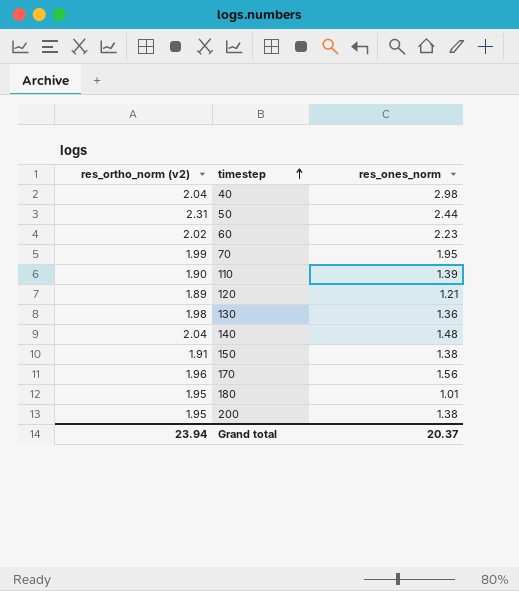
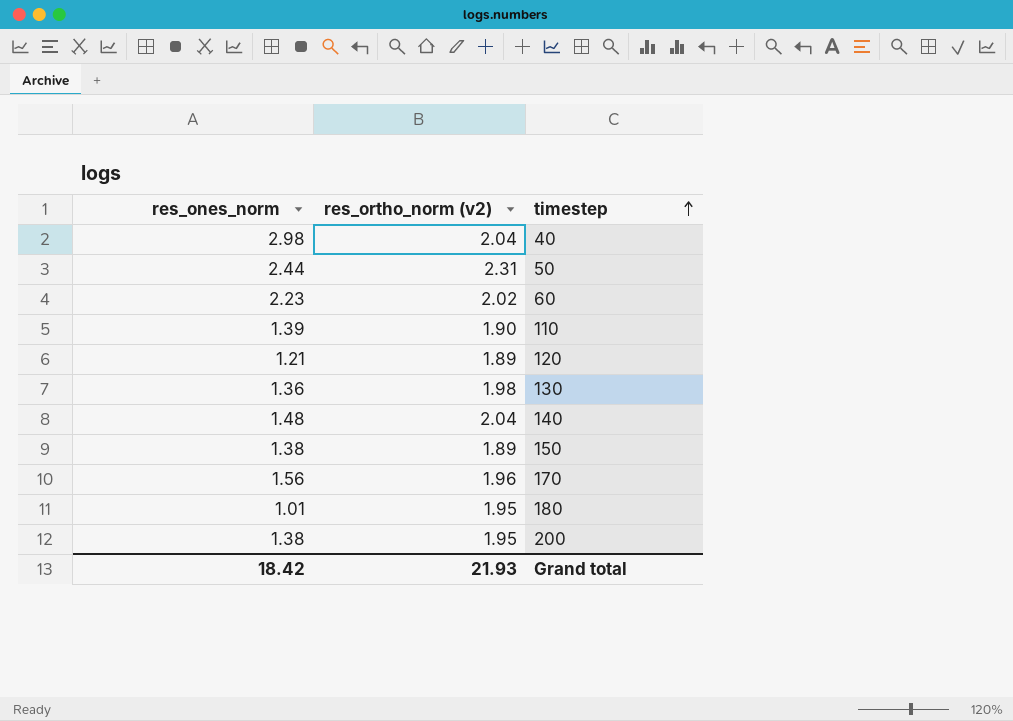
column res_ones_norm | position: 3 -> 1
row 70: 1.99 | 1.95 -> none
150 | res_ortho_norm (v2): 1.91 -> 1.89
Grand total | res_ones_norm: 20.37 -> 18.42
Grand total | res_ortho_norm (v2): 23.94 -> 21.93

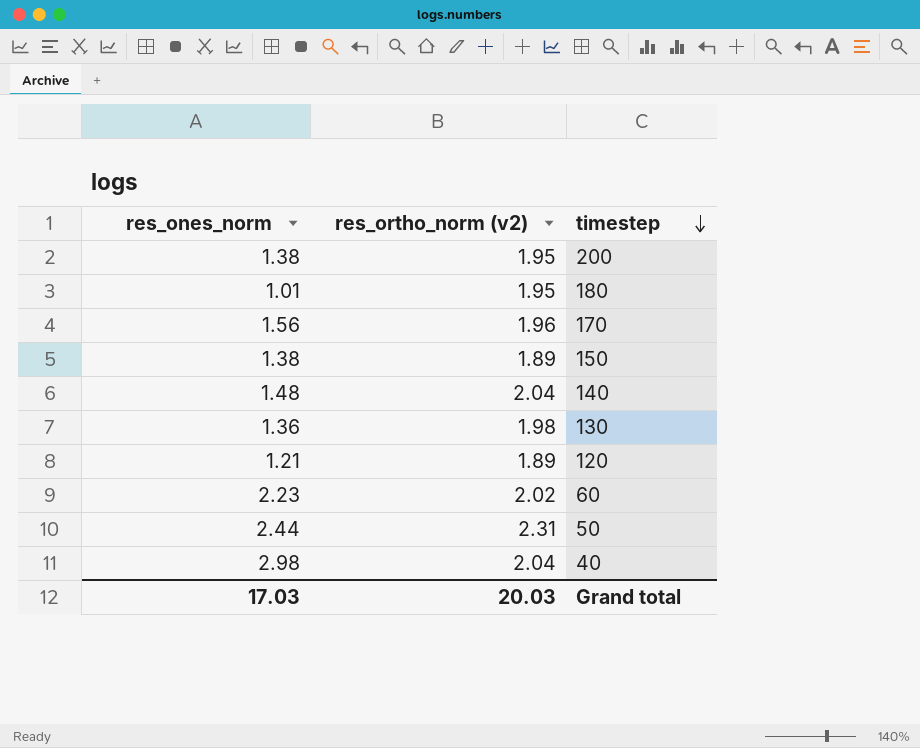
row order: timestep ascending -> timestep descending
row 110: 1.39 | 1.90 -> none
Grand total | res_ones_norm: 18.42 -> 17.03
Grand total | res_ortho_norm (v2): 21.93 -> 20.03

